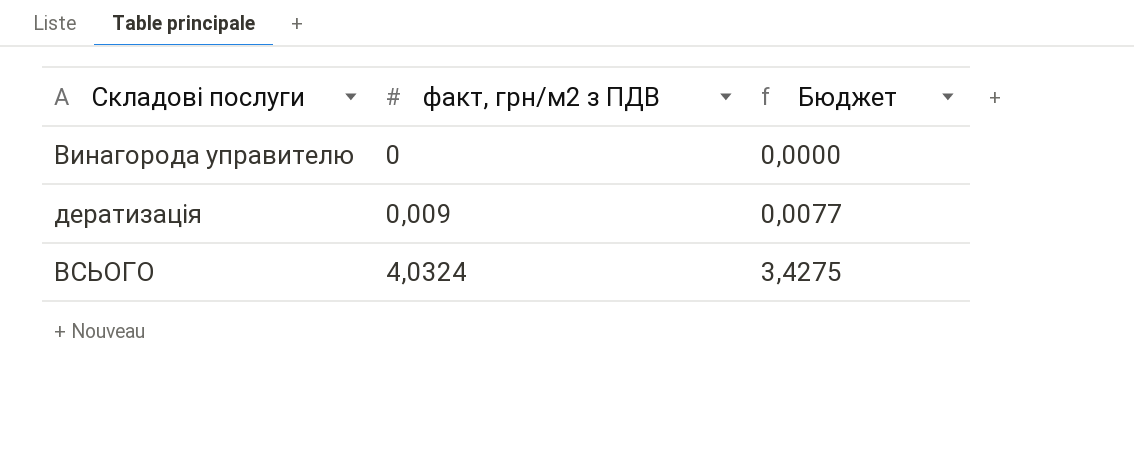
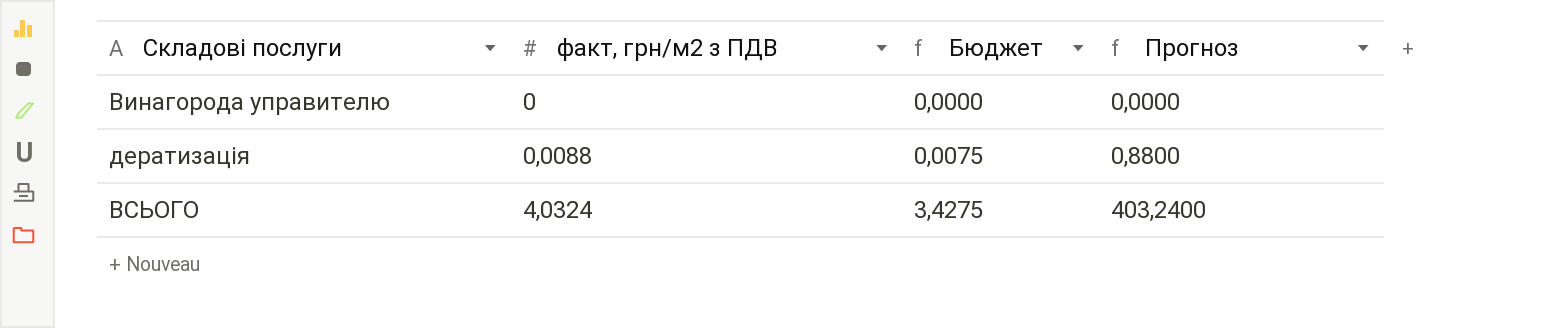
column Прогноз | formula: none -> [факт, грн/м2 з ПДВ] * 100
дератизація | факт, грн/м2 з ПДВ: 0,009 -> 0,0088
дератизація | Бюджет: 0,0077 -> 0,0075

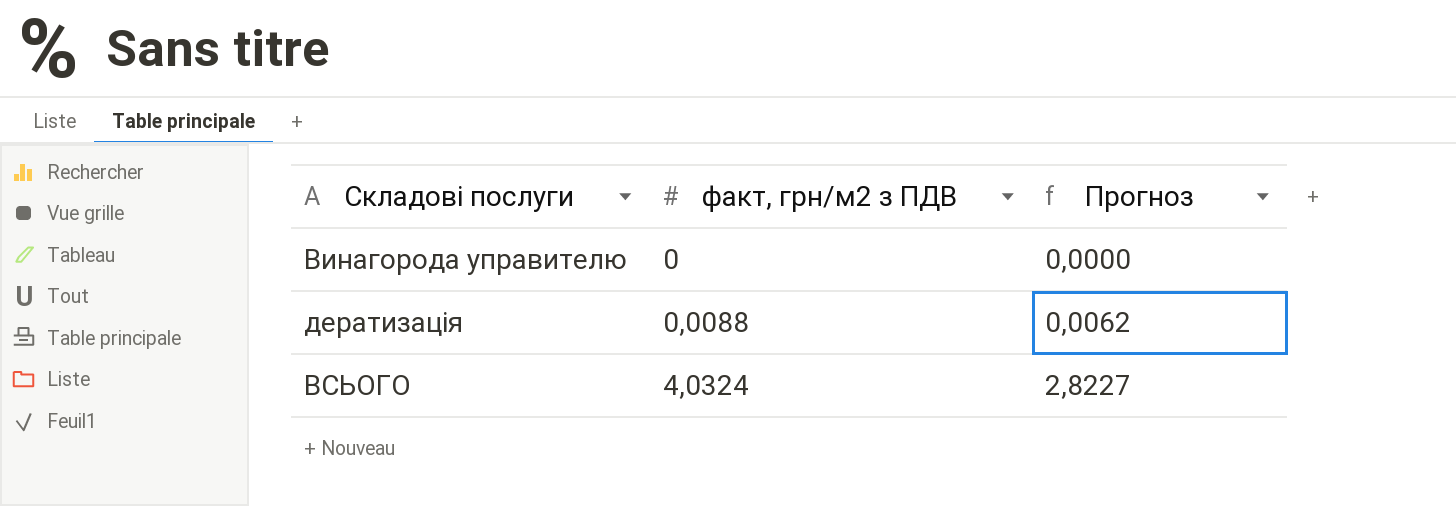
column Бюджет | formula: [факт, грн/м2 з ПДВ] * 0,85 -> none
column Прогноз | formula: [факт, грн/м2 з ПДВ] * 100 -> [факт, грн/м2 з ПДВ] * 0,7

